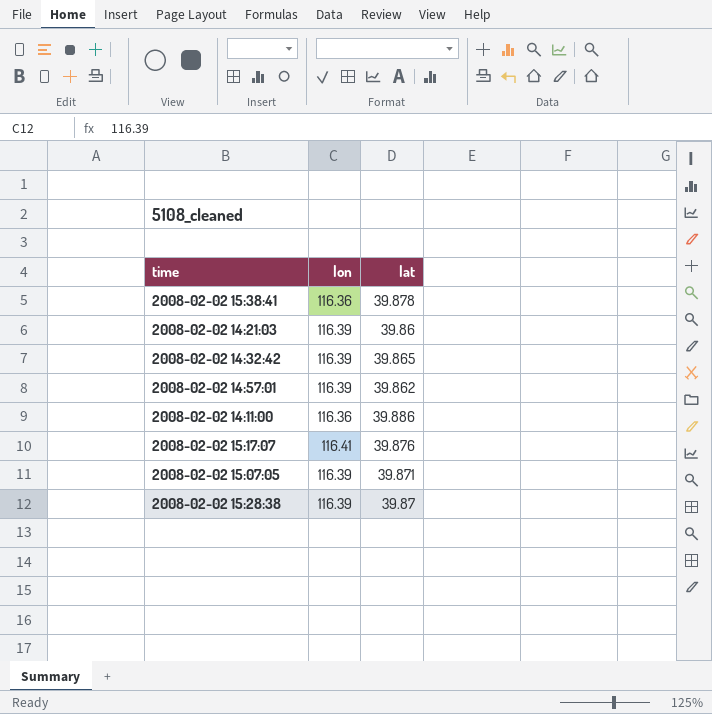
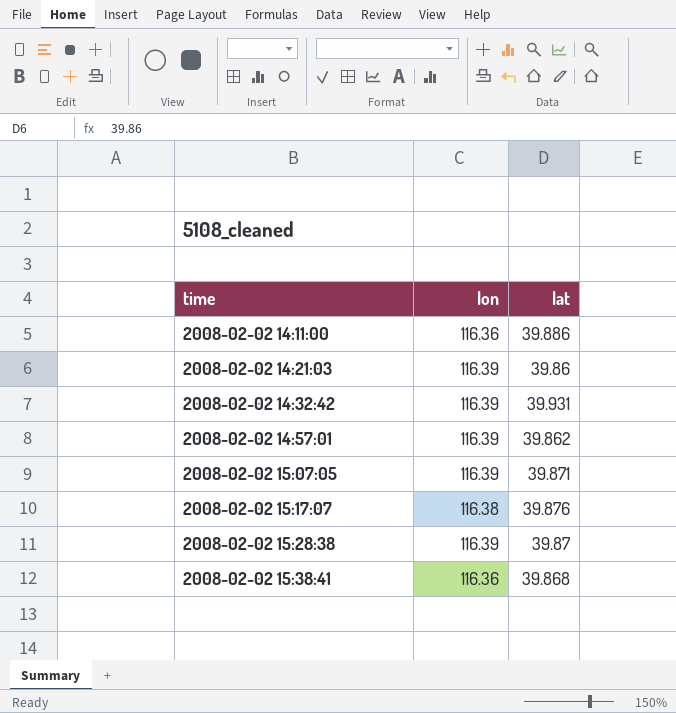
row order: none -> time ascending
2008-02-02 14:32:42 | lat: 39.865 -> 39.931
2008-02-02 15:17:07 | lon: 116.41 -> 116.38
2008-02-02 15:38:41 | lat: 39.878 -> 39.868

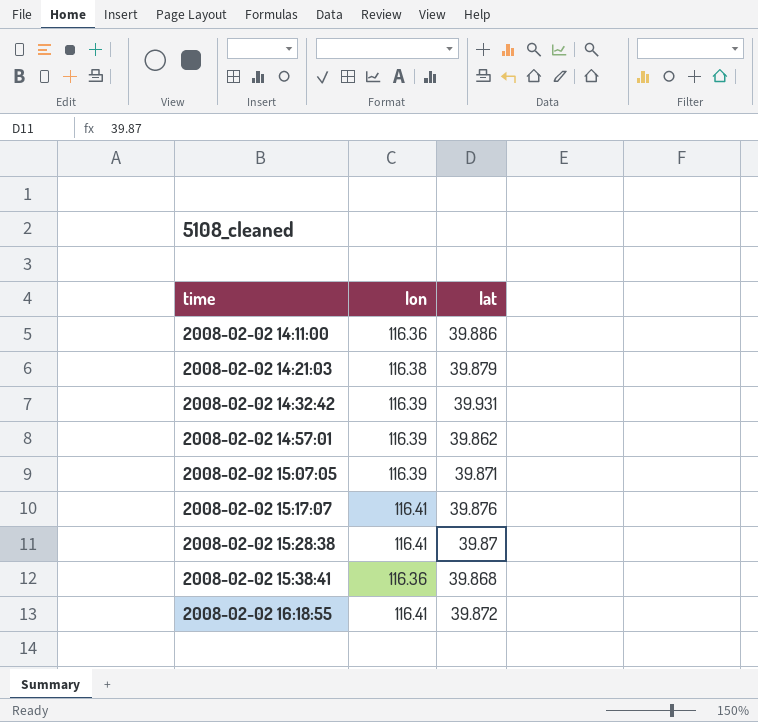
2008-02-02 14:21:03 | lon: 116.39 -> 116.38
2008-02-02 14:21:03 | lat: 39.86 -> 39.879
2008-02-02 15:17:07 | lon: 116.38 -> 116.41
2008-02-02 15:28:38 | lon: 116.39 -> 116.41
row 2008-02-02 16:18:55: none -> 116.41 | 39.872

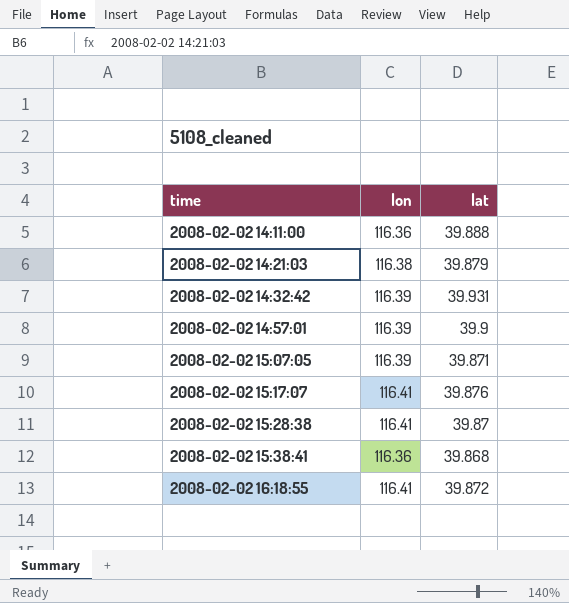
2008-02-02 14:11:00 | lat: 39.886 -> 39.888
2008-02-02 14:57:01 | lat: 39.862 -> 39.9

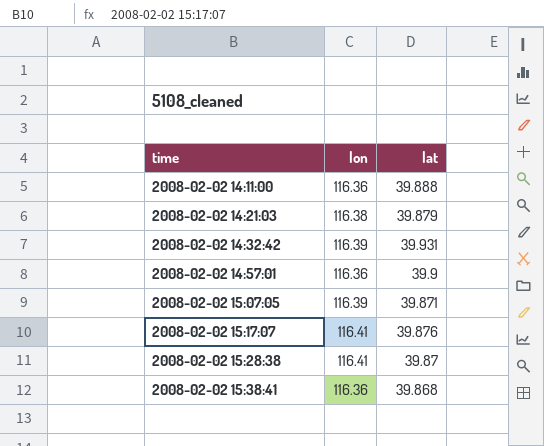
row 2008-02-02 16:18:55: 116.41 | 39.872 -> none
2008-02-02 14:57:01 | lon: 116.39 -> 116.36

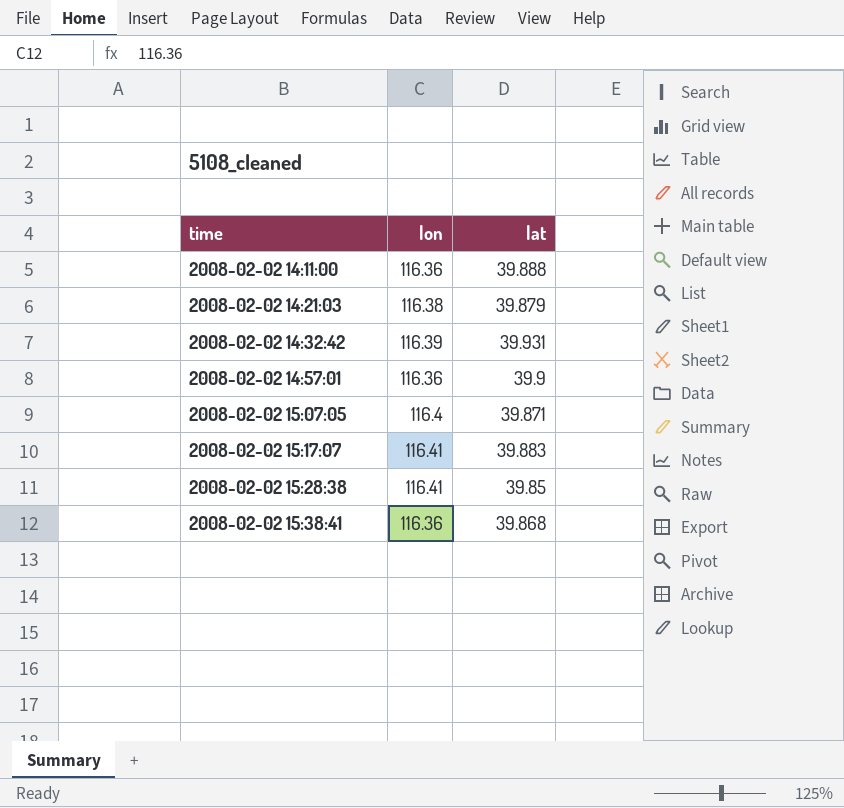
2008-02-02 15:07:05 | lon: 116.39 -> 116.4
2008-02-02 15:17:07 | lat: 39.876 -> 39.883
2008-02-02 15:28:38 | lat: 39.87 -> 39.85

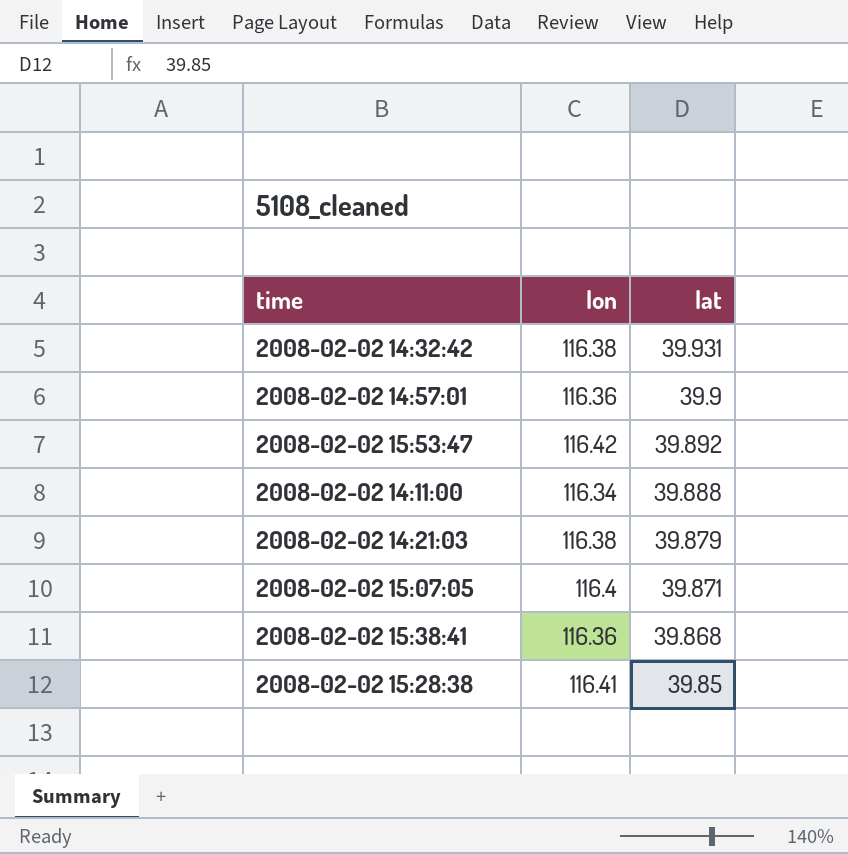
row order: time ascending -> lat descending
row 2008-02-02 15:17:07: 116.41 | 39.883 -> none
2008-02-02 14:32:42 | lon: 116.39 -> 116.38
row 2008-02-02 15:53:47: none -> 116.42 | 39.892
2008-02-02 14:11:00 | lon: 116.36 -> 116.34

